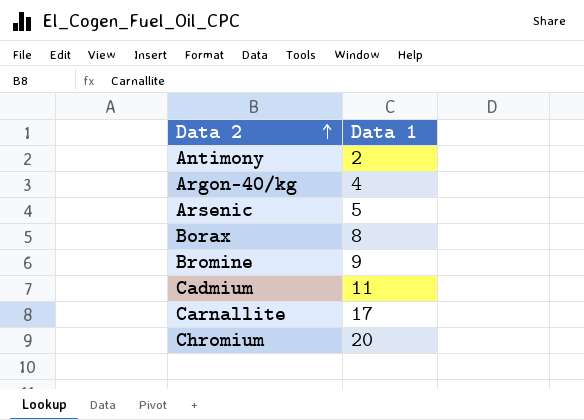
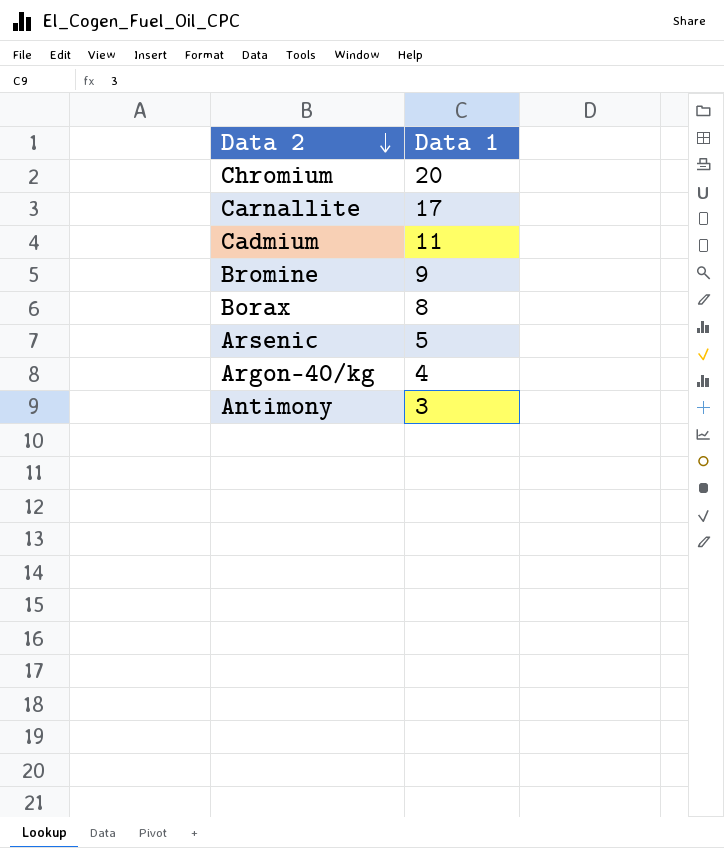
row order: Data 2 ascending -> Data 2 descending
Antimony | Data 1: 2 -> 3

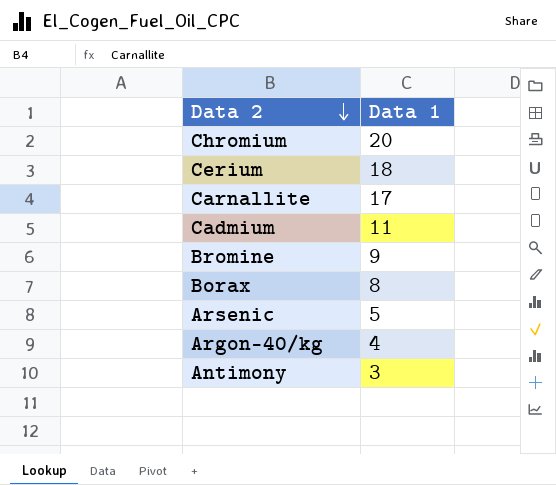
row Cerium: none -> 18

